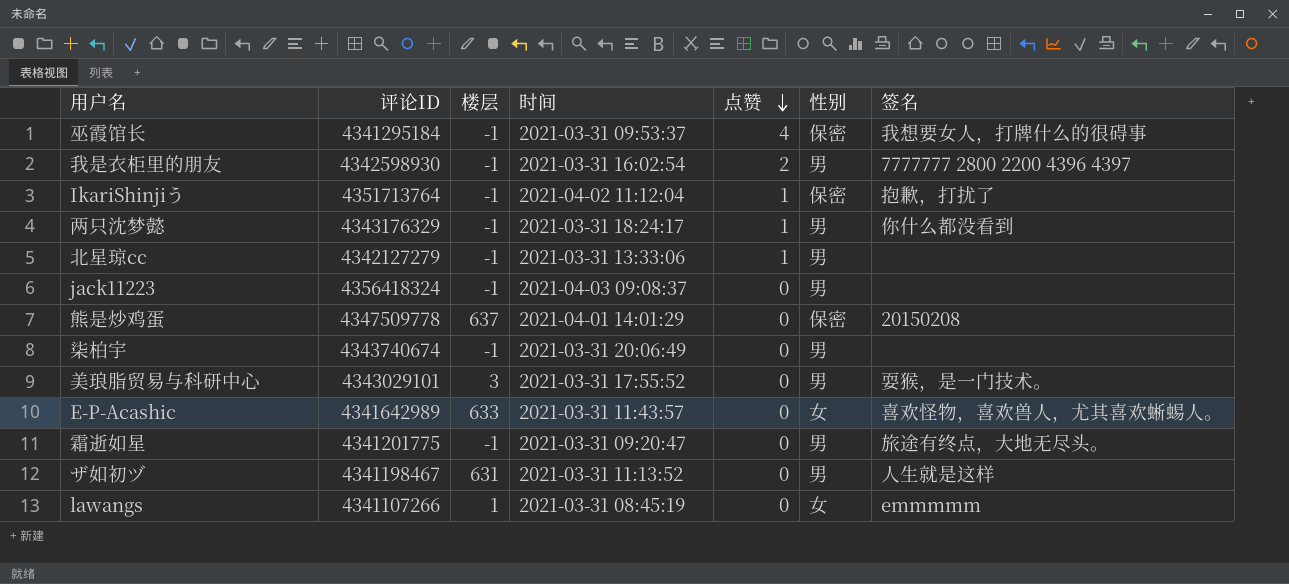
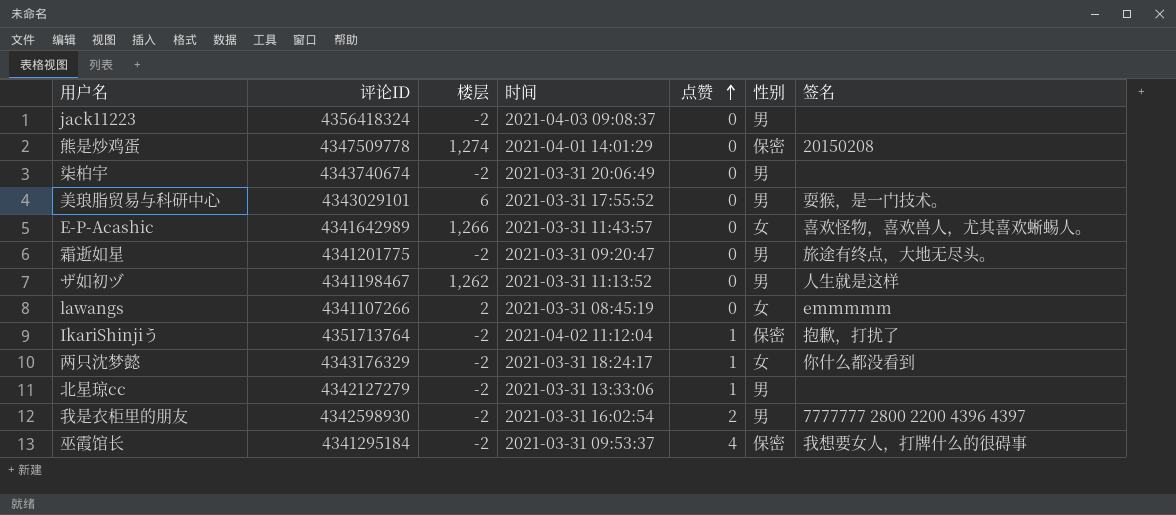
row order: 点赞 descending -> 点赞 ascending
jack11223 | 楼层: -1 -> -2
熊是炒鸡蛋 | 楼层: 637 -> 1,274
柒柏宇 | 楼层: -1 -> -2
美琅脂贸易与科研中心 | 楼层: 3 -> 6
E-P-Acashic | 楼层: 633 -> 1,266
霜逝如星 | 楼层: -1 -> -2
ザ如初ヅ | 楼层: 631 -> 1,262
lawangs | 楼层: 1 -> 2
IkariShinjiう | 楼层: -1 -> -2
两只沈梦懿 | 楼层: -1 -> -2
两只沈梦懿 | 性别: 男 -> 女
北星琼cc | 楼层: -1 -> -2
我是衣柜里的朋友 | 楼层: -1 -> -2
巫霞馆长 | 楼层: -1 -> -2

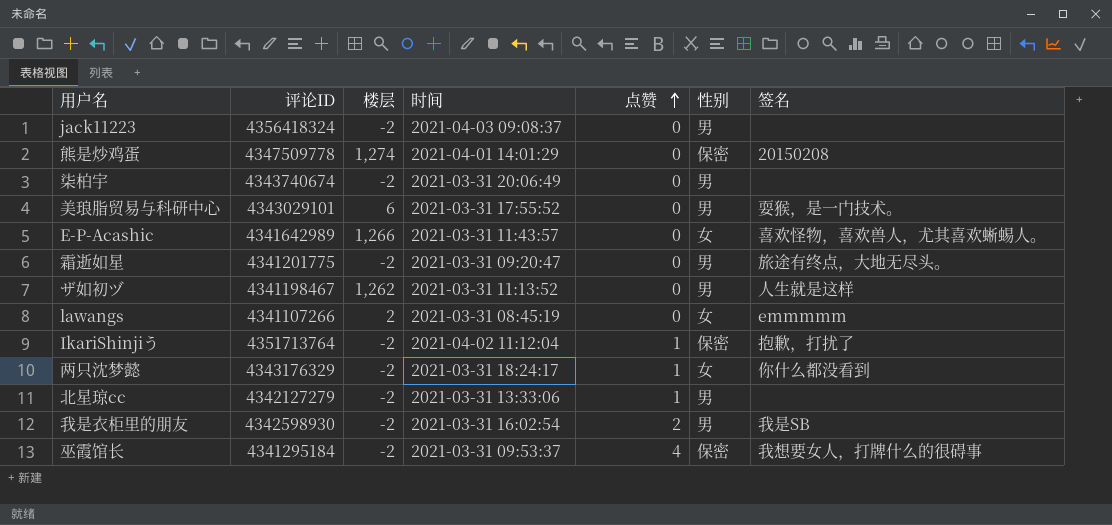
我是衣柜里的朋友 | 签名: 7777777 2800 2200 4396 4397 -> 我是SB

